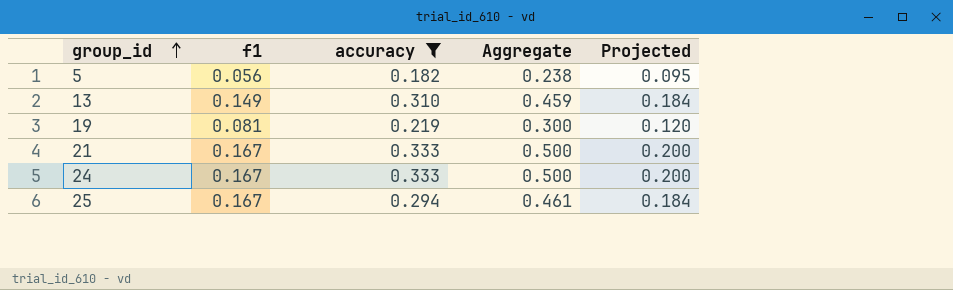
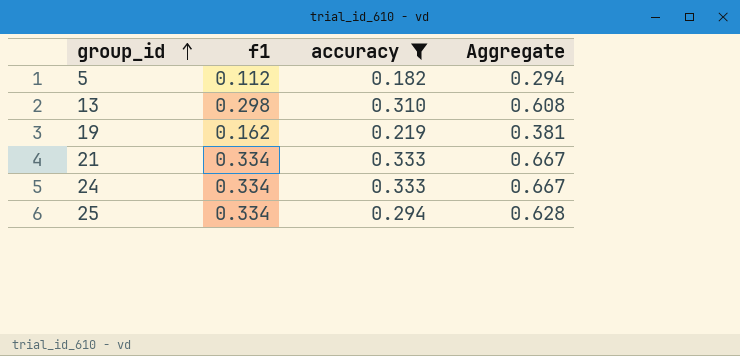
column Projected | formula: [Aggregate] * 0.4 -> none
5 | f1: 0.056 -> 0.112
5 | Aggregate: 0.238 -> 0.294
13 | f1: 0.149 -> 0.298
13 | Aggregate: 0.459 -> 0.608
19 | f1: 0.081 -> 0.162
19 | Aggregate: 0.300 -> 0.381
21 | f1: 0.167 -> 0.334
21 | Aggregate: 0.500 -> 0.667
24 | f1: 0.167 -> 0.334
24 | Aggregate: 0.500 -> 0.667
25 | f1: 0.167 -> 0.334
25 | Aggregate: 0.461 -> 0.628

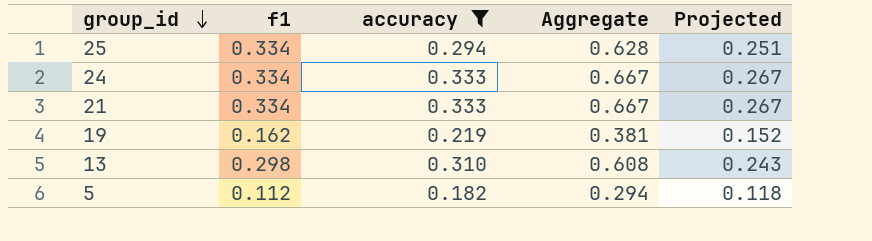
row order: group_id ascending -> group_id descending
column Projected | formula: none -> [Aggregate] * 0.4

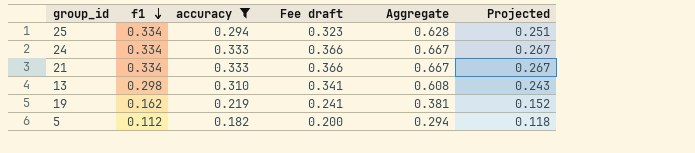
row order: group_id descending -> f1 descending
column Fee draft | formula: none -> [accuracy] * 1.1

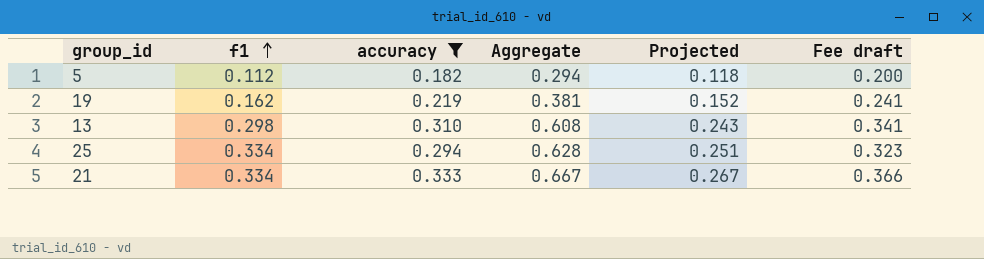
row order: f1 descending -> f1 ascending
column Fee draft | position: 4 -> 6
row 24: 0.334 | 0.333 | 0.366 | 0.667 | 0.267 -> none

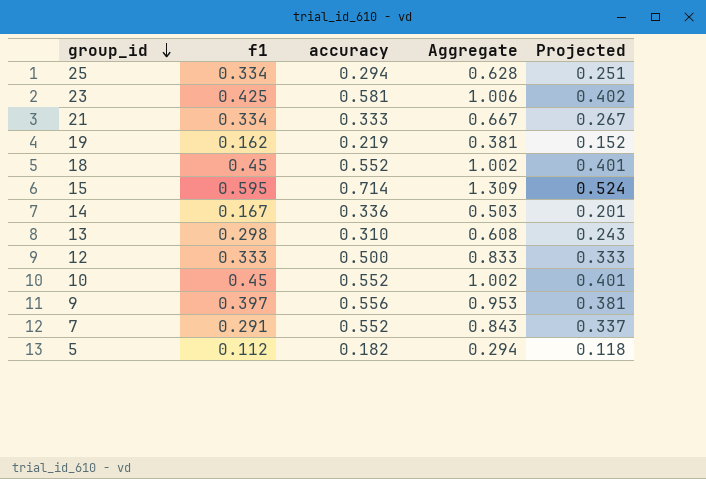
filter: accuracy <= 0.333 -> none
row order: f1 ascending -> group_id descending
column Fee draft | formula: [accuracy] * 1.1 -> none

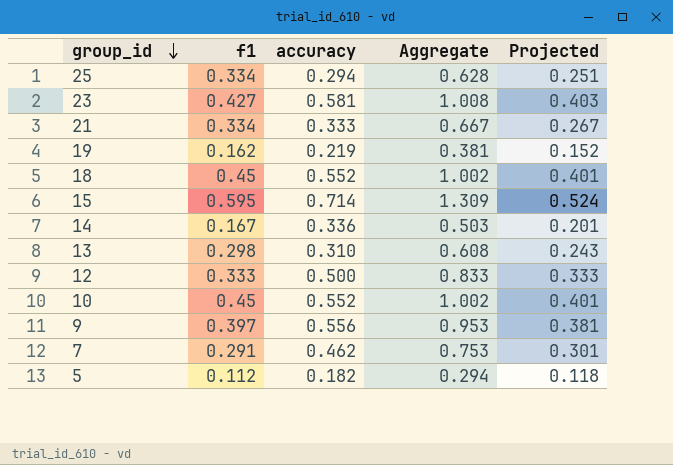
23 | f1: 0.425 -> 0.427
23 | Aggregate: 1.006 -> 1.008
23 | Projected: 0.402 -> 0.403
7 | accuracy: 0.552 -> 0.462
7 | Aggregate: 0.843 -> 0.753
7 | Projected: 0.337 -> 0.301

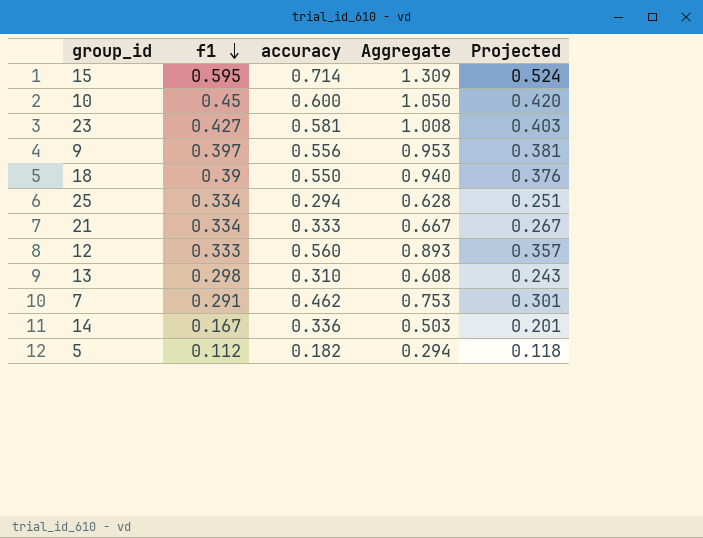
row order: group_id descending -> f1 descending
row 19: 0.162 | 0.219 | 0.381 | 0.152 -> none
10 | accuracy: 0.552 -> 0.600
10 | Aggregate: 1.002 -> 1.050
10 | Projected: 0.401 -> 0.420
18 | f1: 0.45 -> 0.39
18 | accuracy: 0.552 -> 0.550
18 | Aggregate: 1.002 -> 0.940
18 | Projected: 0.401 -> 0.376
12 | accuracy: 0.500 -> 0.560
12 | Aggregate: 0.833 -> 0.893
12 | Projected: 0.333 -> 0.357

